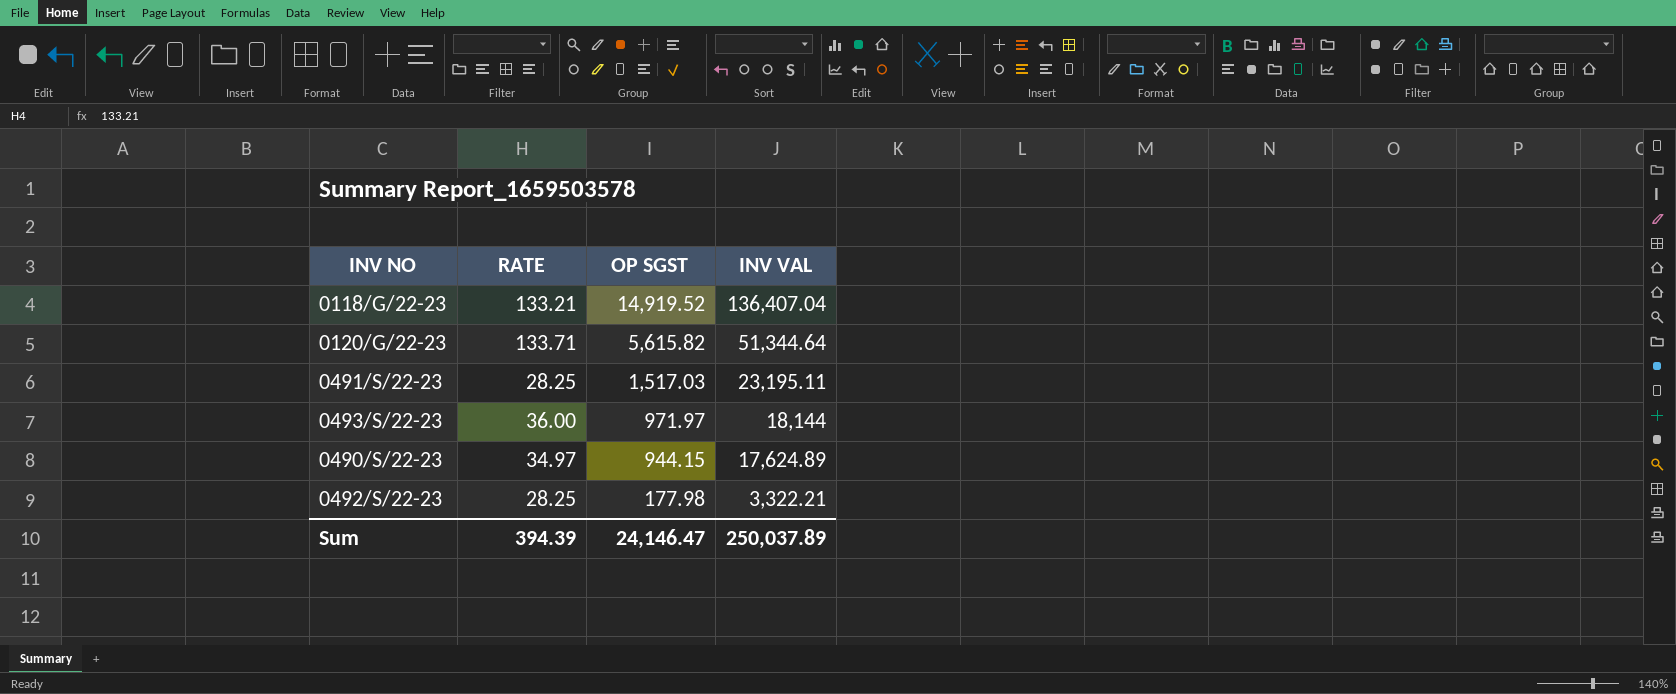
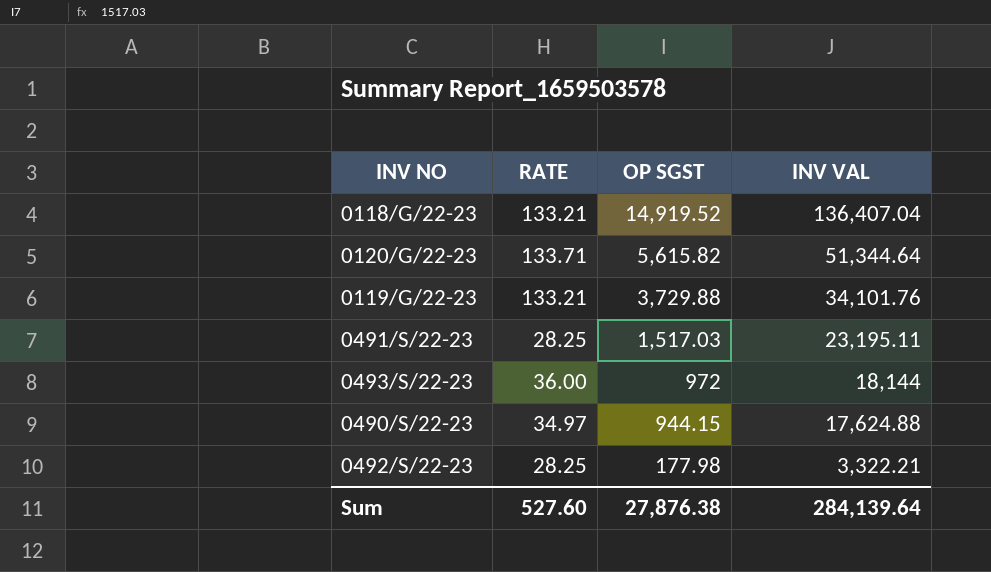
row 0119/G/22-23: none -> 133.21 | 3,729.88 | 34,101.76
0493/S/22-23 | OP SGST: 971.97 -> 972
0490/S/22-23 | INV VAL: 17,624.89 -> 17,624.88
Sum | RATE: 394.39 -> 527.60
Sum | OP SGST: 24,146.47 -> 27,876.38
Sum | INV VAL: 250,037.89 -> 284,139.64

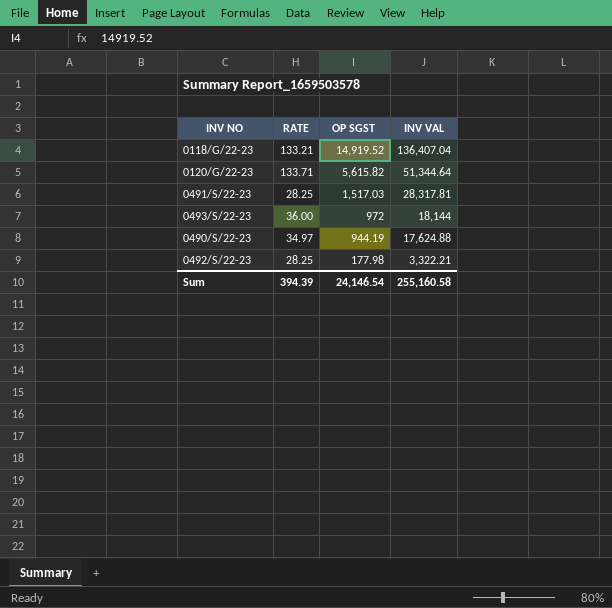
row 0119/G/22-23: 133.21 | 3,729.88 | 34,101.76 -> none
0491/S/22-23 | INV VAL: 23,195.11 -> 28,317.81
0490/S/22-23 | OP SGST: 944.15 -> 944.19
Sum | RATE: 527.60 -> 394.39
Sum | OP SGST: 27,876.38 -> 24,146.54
Sum | INV VAL: 284,139.64 -> 255,160.58

